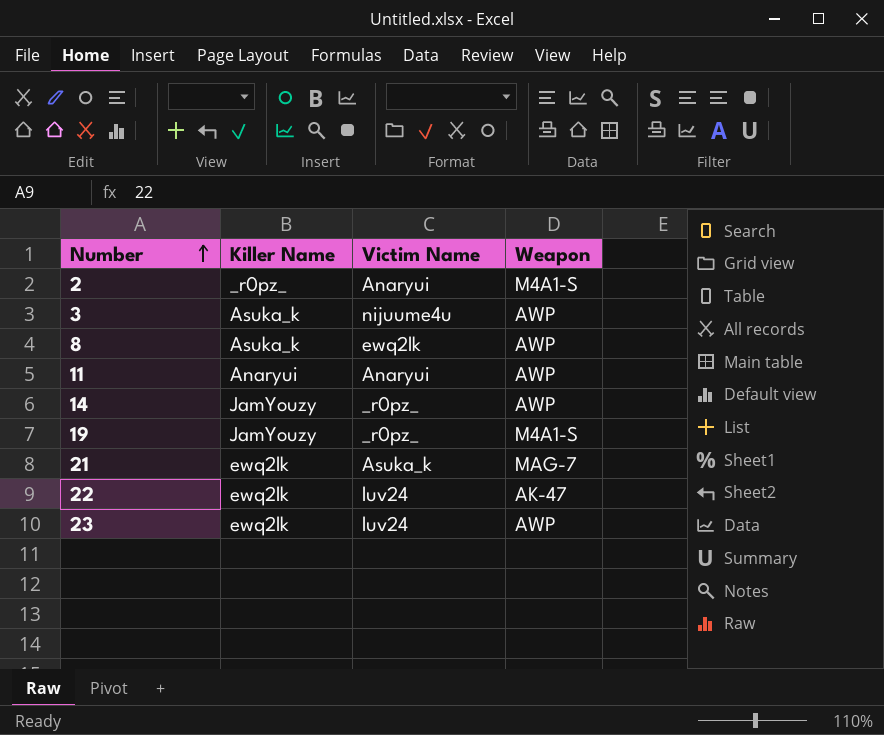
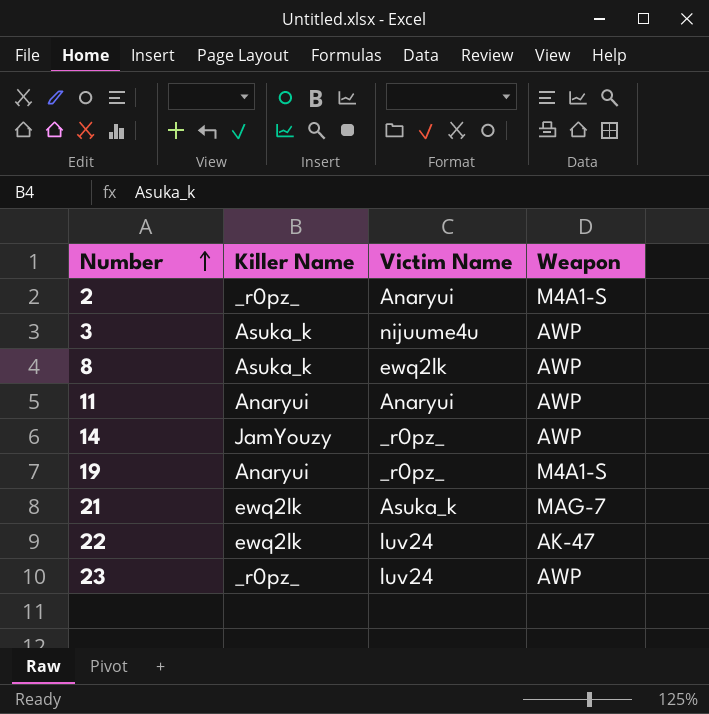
19 | Killer Name: JamYouzy -> Anaryui
23 | Killer Name: ewq2lk -> _r0pz_

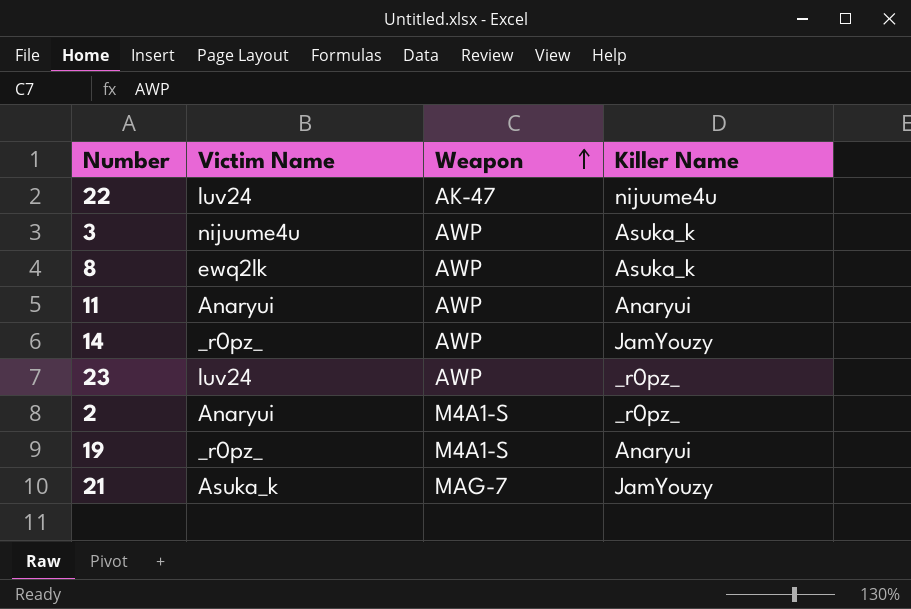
row order: Number ascending -> Weapon ascending
column Killer Name | position: 2 -> 4
22 | Killer Name: ewq2lk -> nijuume4u
21 | Killer Name: ewq2lk -> JamYouzy

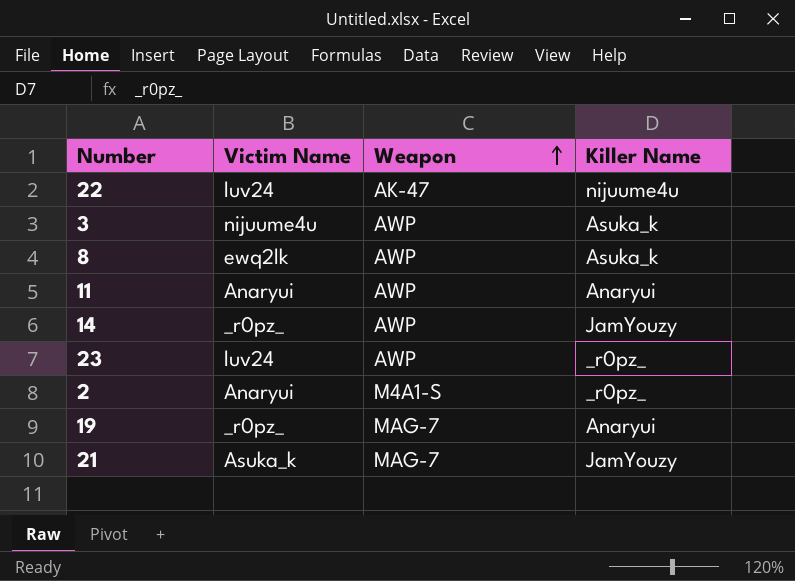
19 | Weapon: M4A1-S -> MAG-7

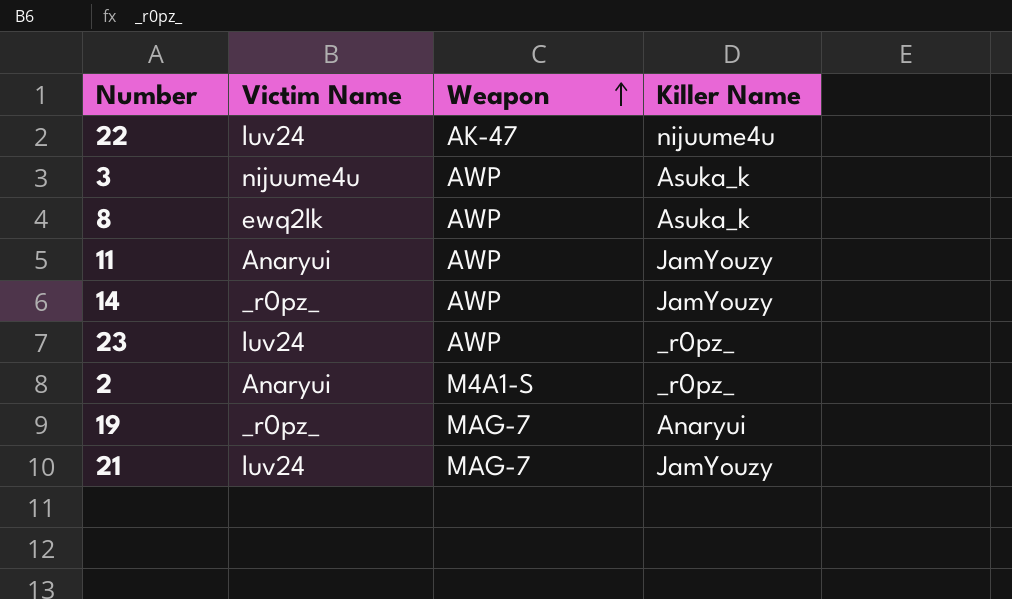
11 | Killer Name: Anaryui -> JamYouzy
21 | Victim Name: Asuka_k -> luv24

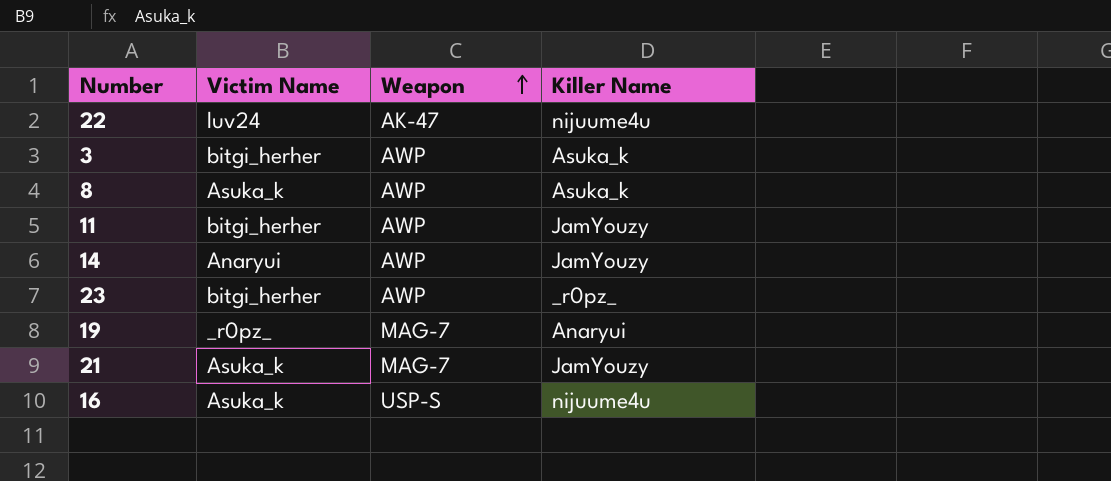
row 2: Anaryui | M4A1-S | _r0pz_ -> none
3 | Victim Name: nijuume4u -> bitgi_herher
8 | Victim Name: ewq2lk -> Asuka_k
11 | Victim Name: Anaryui -> bitgi_herher
14 | Victim Name: _r0pz_ -> Anaryui
23 | Victim Name: luv24 -> bitgi_herher
21 | Victim Name: luv24 -> Asuka_k
row 16: none -> Asuka_k | USP-S | nijuume4u

